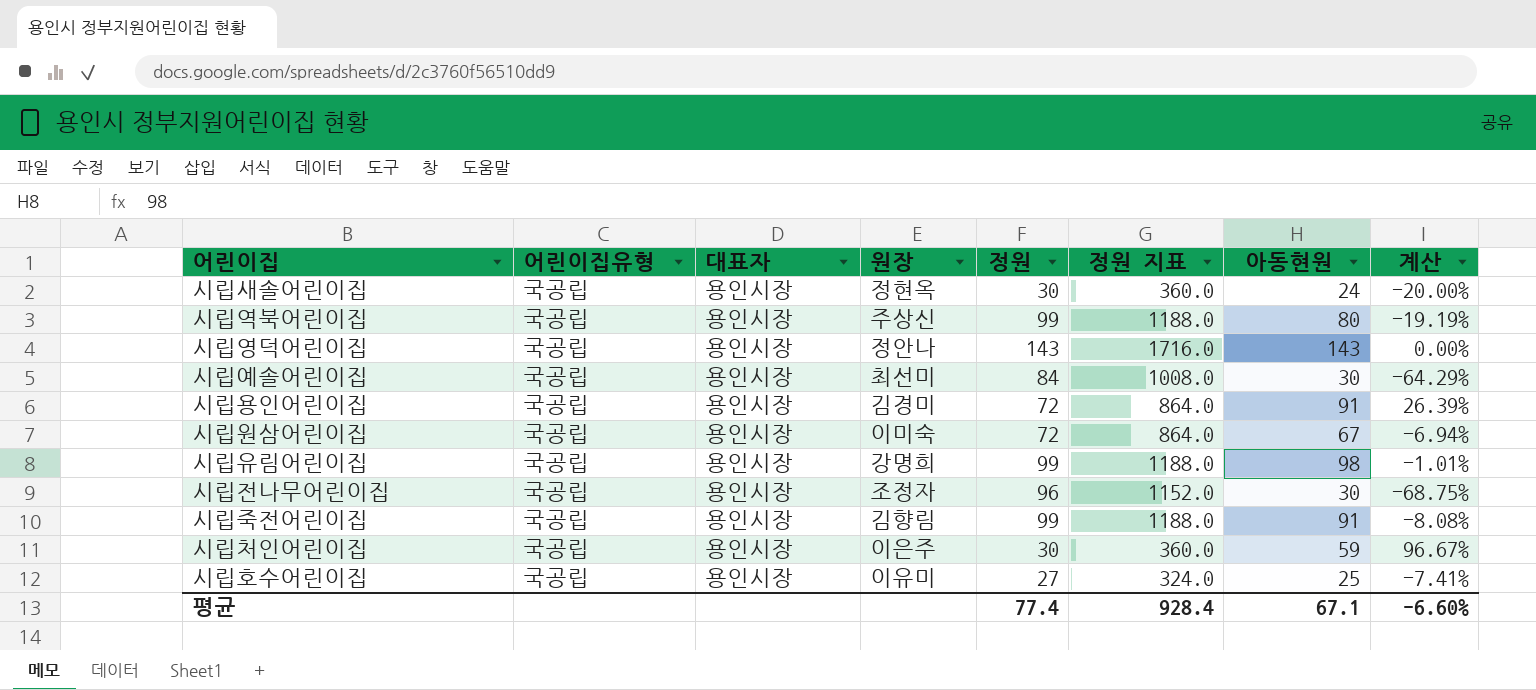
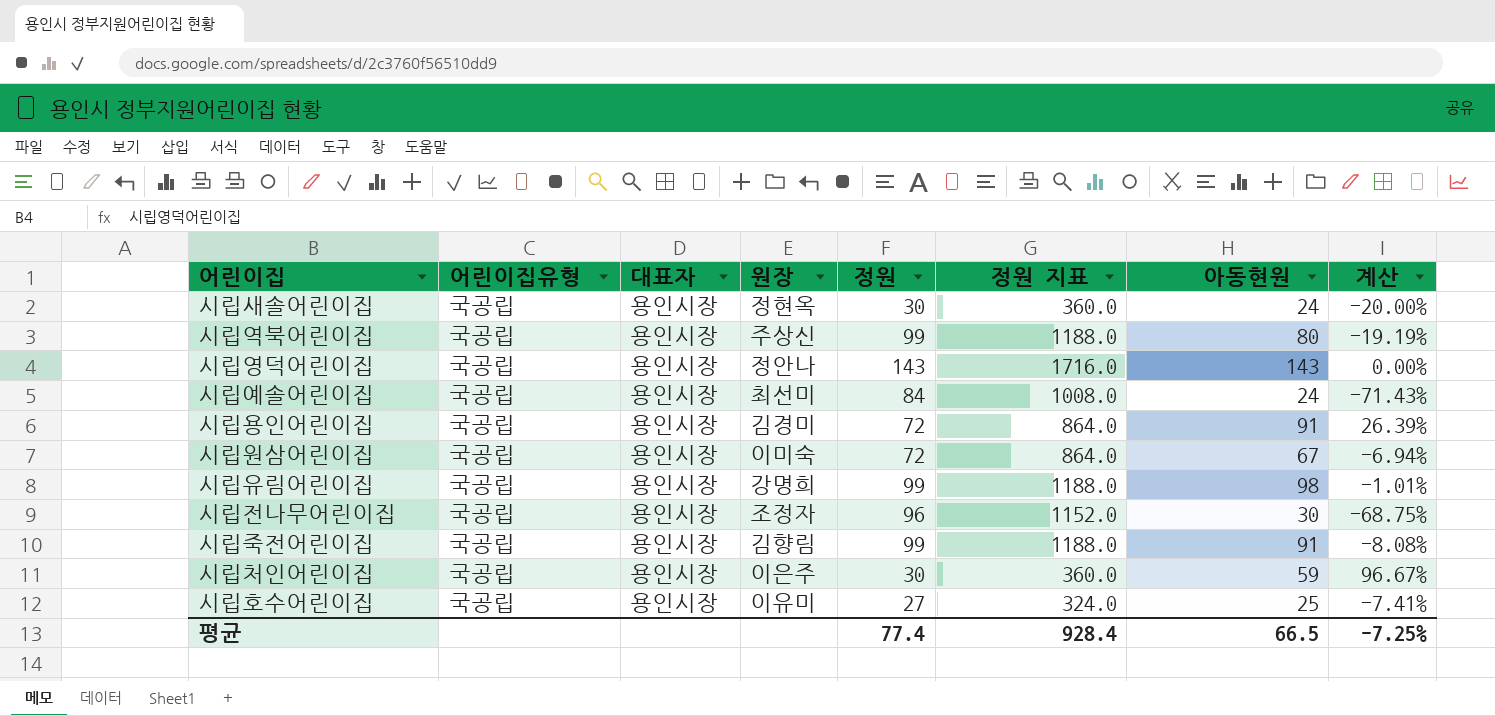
시립예솔어린이집 | 아동현원: 30 -> 24
시립예솔어린이집 | 계산: -64.29% -> -71.43%
평균 | 아동현원: 67.1 -> 66.5
평균 | 계산: -6.60% -> -7.25%

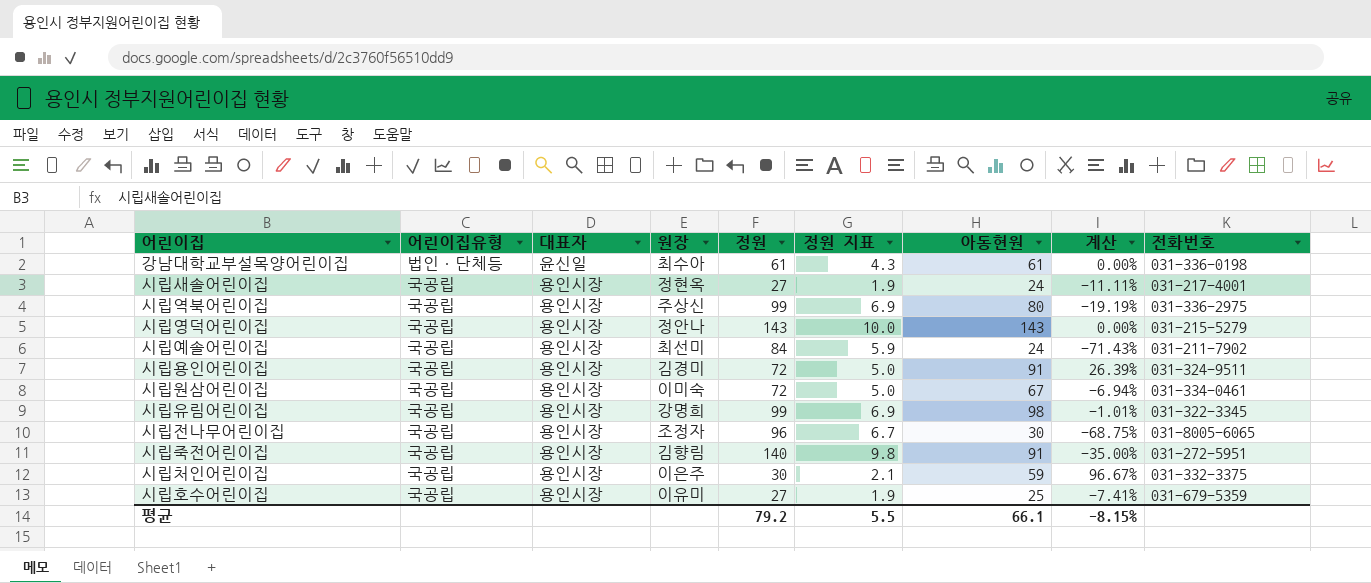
column 정원 지표 | formula: [정원] * 12 -> [정원] * 0.07
column 전화번호 | position: none -> 9
row 강남대학교부설목양어린이집: none -> 법인·단체등 | 윤신일 | 최수아 | 61 | 4.3 | 61 | 0.00% | 031-336-0198
시립새솔어린이집 | 정원: 30 -> 27
시립새솔어린이집 | 계산: -20.00% -> -11.11%
시립죽전어린이집 | 정원: 99 -> 140
시립죽전어린이집 | 계산: -8.08% -> -35.00%
평균 | 정원: 77.4 -> 79.2
평균 | 정원 지표: 928.4 -> 5.5
평균 | 아동현원: 66.5 -> 66.1
평균 | 계산: -7.25% -> -8.15%

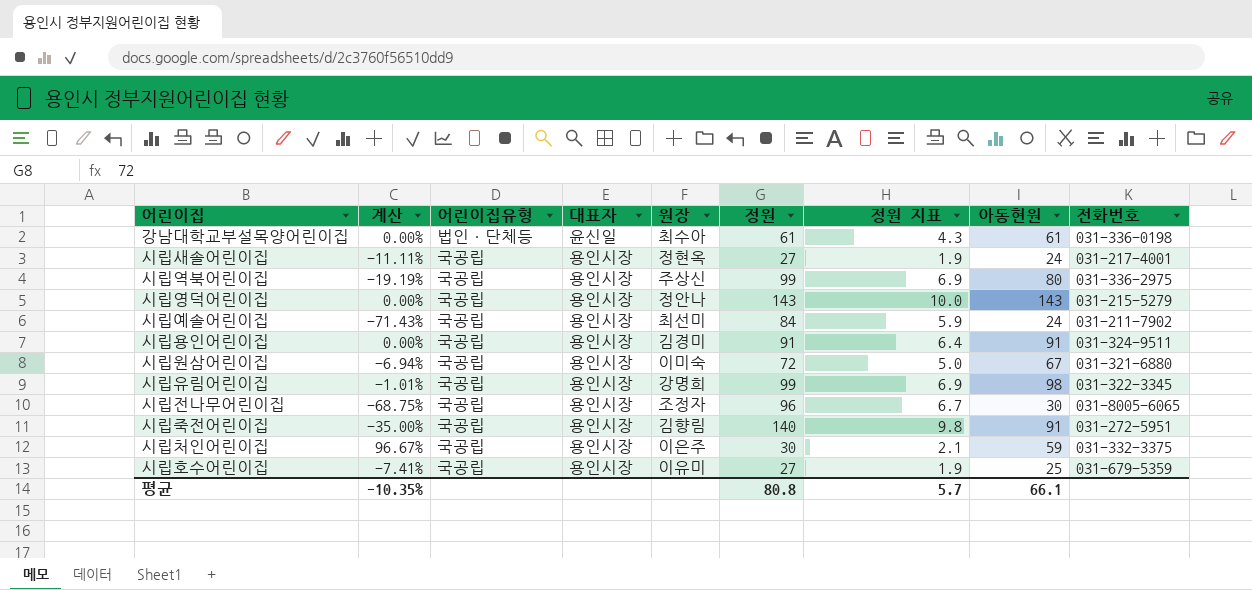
column 계산 | position: 8 -> 2
시립용인어린이집 | 계산: 26.39% -> 0.00%
시립용인어린이집 | 정원: 72 -> 91
시립용인어린이집 | 정원 지표: 5.0 -> 6.4
시립원삼어린이집 | 전화번호: 031-334-0461 -> 031-321-6880
평균 | 계산: -8.15% -> -10.35%
평균 | 정원: 79.2 -> 80.8
평균 | 정원 지표: 5.5 -> 5.7

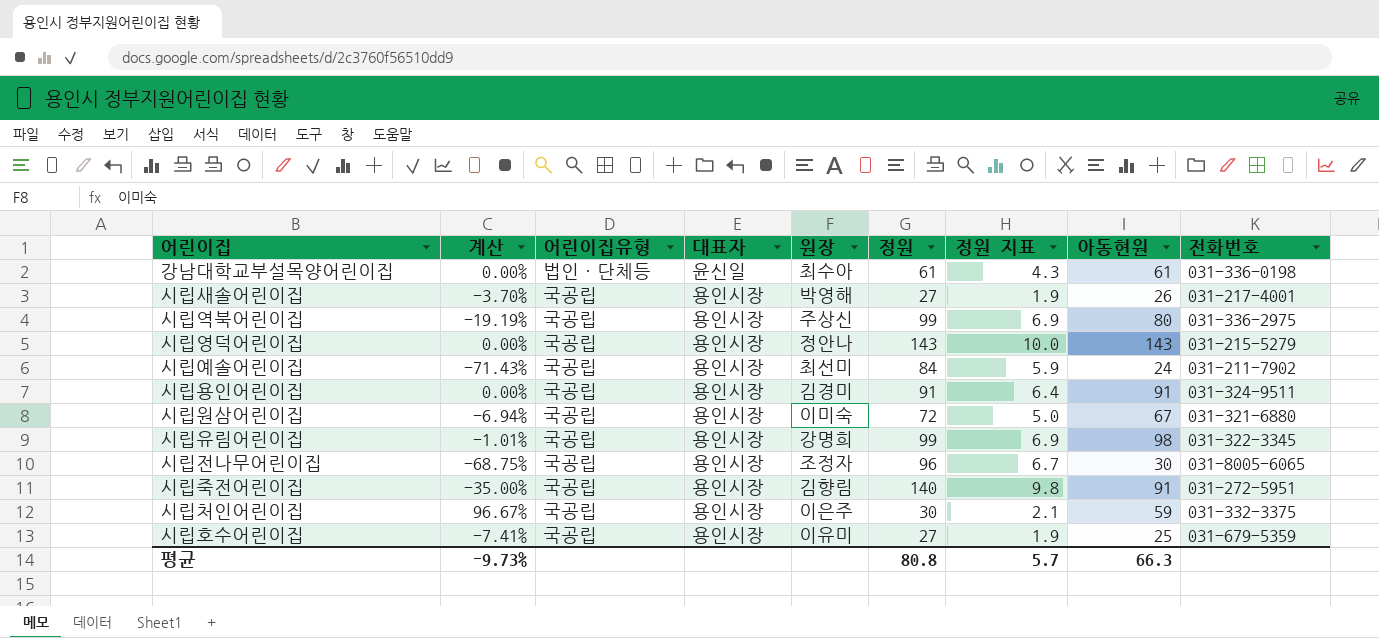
시립새솔어린이집 | 계산: -11.11% -> -3.70%
시립새솔어린이집 | 원장: 정현옥 -> 박영해
시립새솔어린이집 | 아동현원: 24 -> 26
평균 | 계산: -10.35% -> -9.73%
평균 | 아동현원: 66.1 -> 66.3

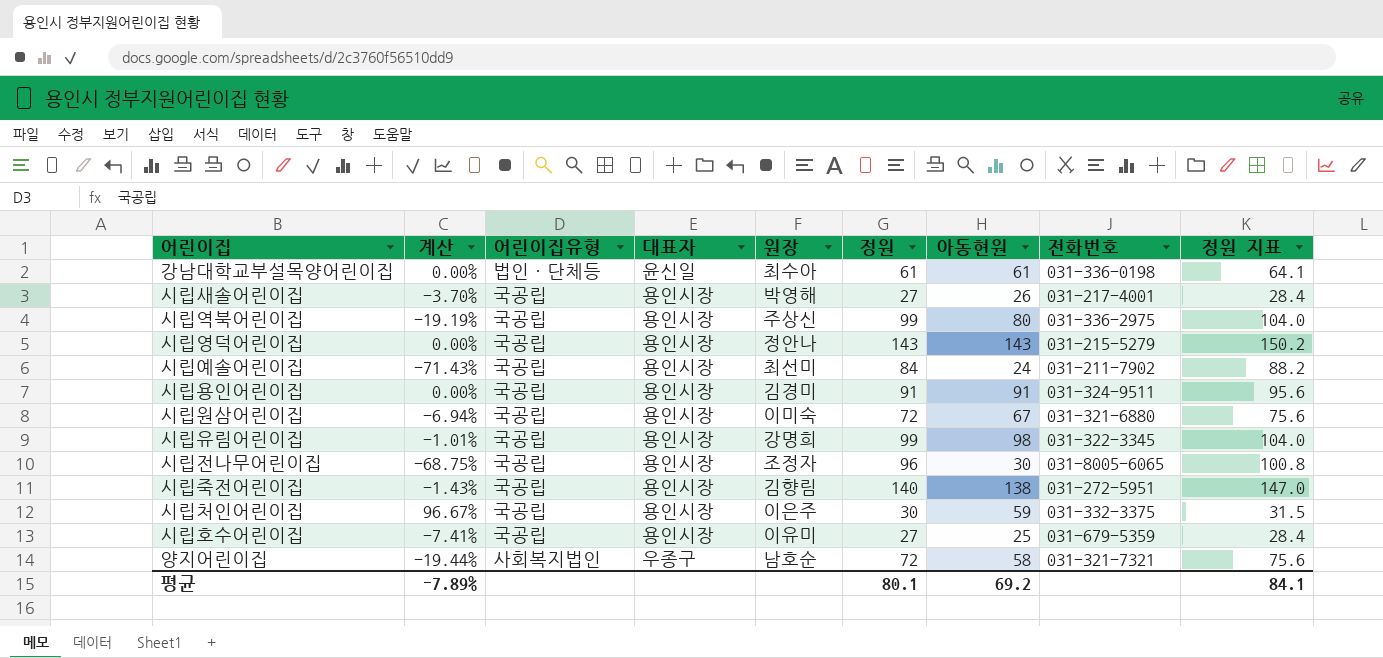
column 정원 지표 | formula: [정원] * 0.07 -> [정원] * 1.05
column 정원 지표 | position: 7 -> 9
시립죽전어린이집 | 계산: -35.00% -> -1.43%
시립죽전어린이집 | 아동현원: 91 -> 138
row 양지어린이집: none -> -19.44% | 사회복지법인 | 우종구 | 남호순 | 72 | 58 | 031-321-7321 | 75.6
평균 | 계산: -9.73% -> -7.89%
평균 | 정원: 80.8 -> 80.1
평균 | 아동현원: 66.3 -> 69.2
평균 | 정원 지표: 5.7 -> 84.1

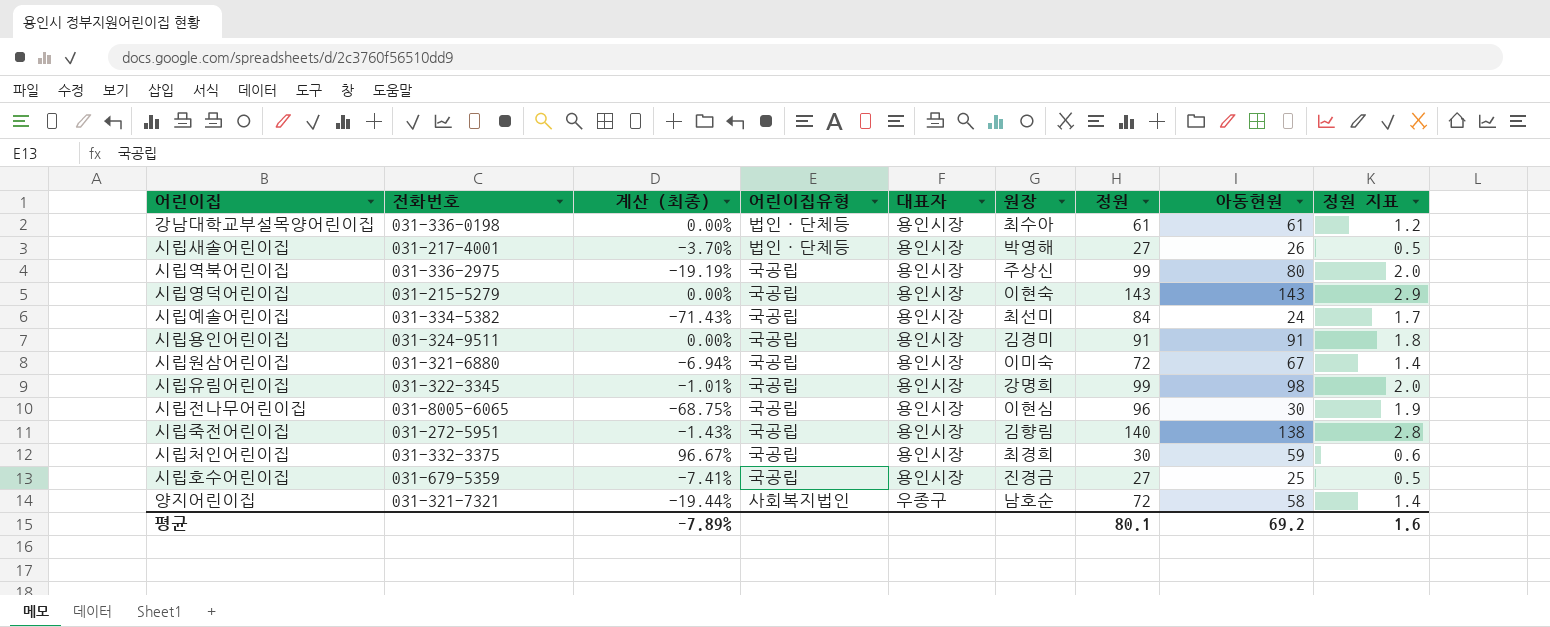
column 전화번호 | position: 8 -> 2
column name: 계산 -> 계산 (최종)
column 정원 지표 | formula: [정원] * 1.05 -> [정원] * 0.02
강남대학교부설목양어린이집 | 대표자: 윤신일 -> 용인시장
시립새솔어린이집 | 어린이집유형: 국공립 -> 법인·단체등
시립영덕어린이집 | 원장: 정안나 -> 이현숙
시립예솔어린이집 | 전화번호: 031-211-7902 -> 031-334-5382
시립전나무어린이집 | 원장: 조정자 -> 이현심
시립처인어린이집 | 원장: 이은주 -> 최경희
시립호수어린이집 | 원장: 이유미 -> 진경금
평균 | 정원 지표: 84.1 -> 1.6

